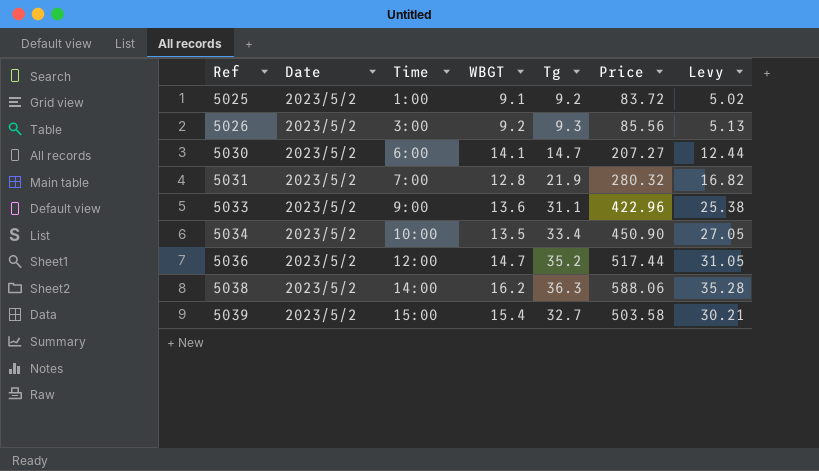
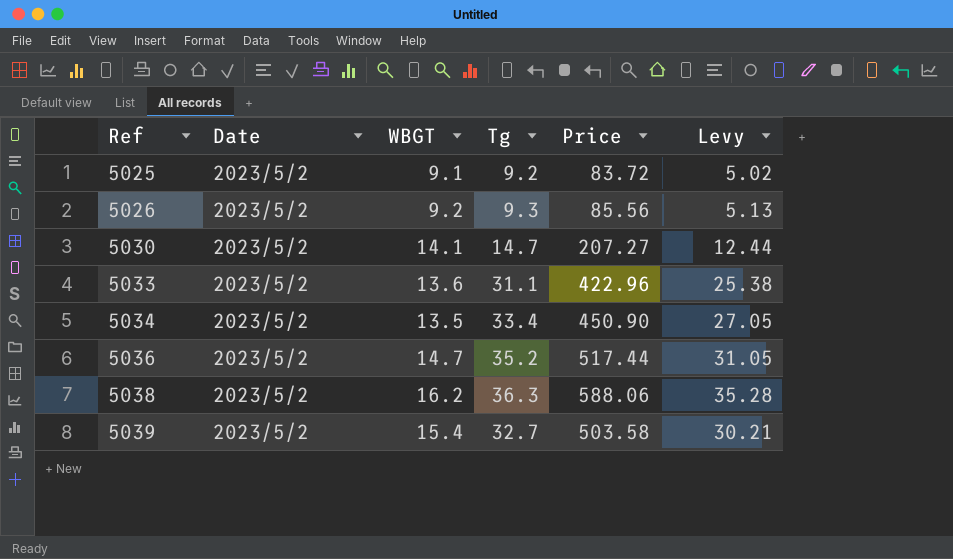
column Time | position: 3 -> none
row 5031: 2023/5/2 | 7:00 | 12.8 | 21.9 | 280.32 | 16.82 -> none

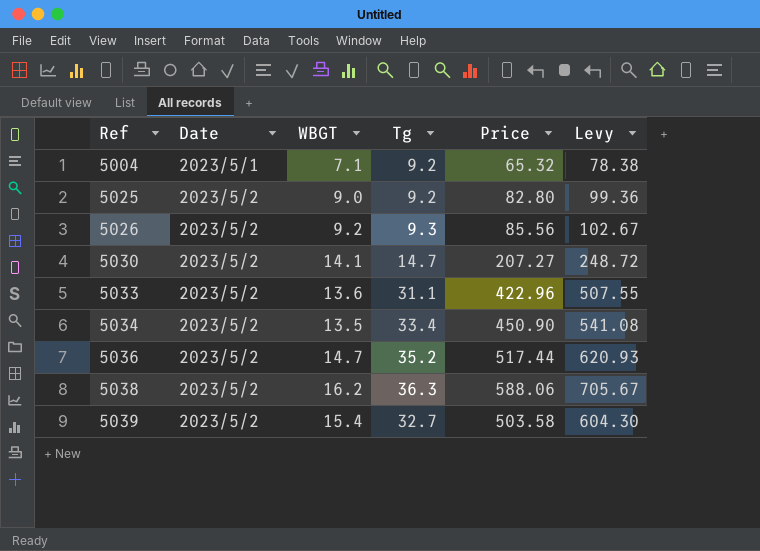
column Levy | formula: [Price] * 0.06 -> [Price] * 1.2
row 5004: none -> 2023/5/1 | 7.1 | 9.2 | 65.32 | 78.38
5025 | WBGT: 9.1 -> 9.0
5025 | Price: 83.72 -> 82.80

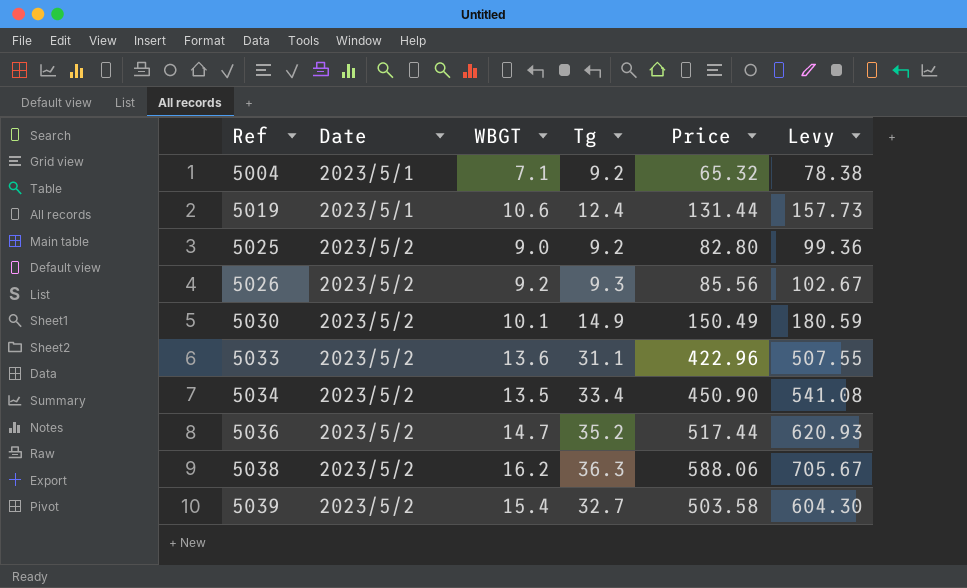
row 5019: none -> 2023/5/1 | 10.6 | 12.4 | 131.44 | 157.73
5030 | WBGT: 14.1 -> 10.1
5030 | Tg: 14.7 -> 14.9
5030 | Price: 207.27 -> 150.49
5030 | Levy: 248.72 -> 180.59

